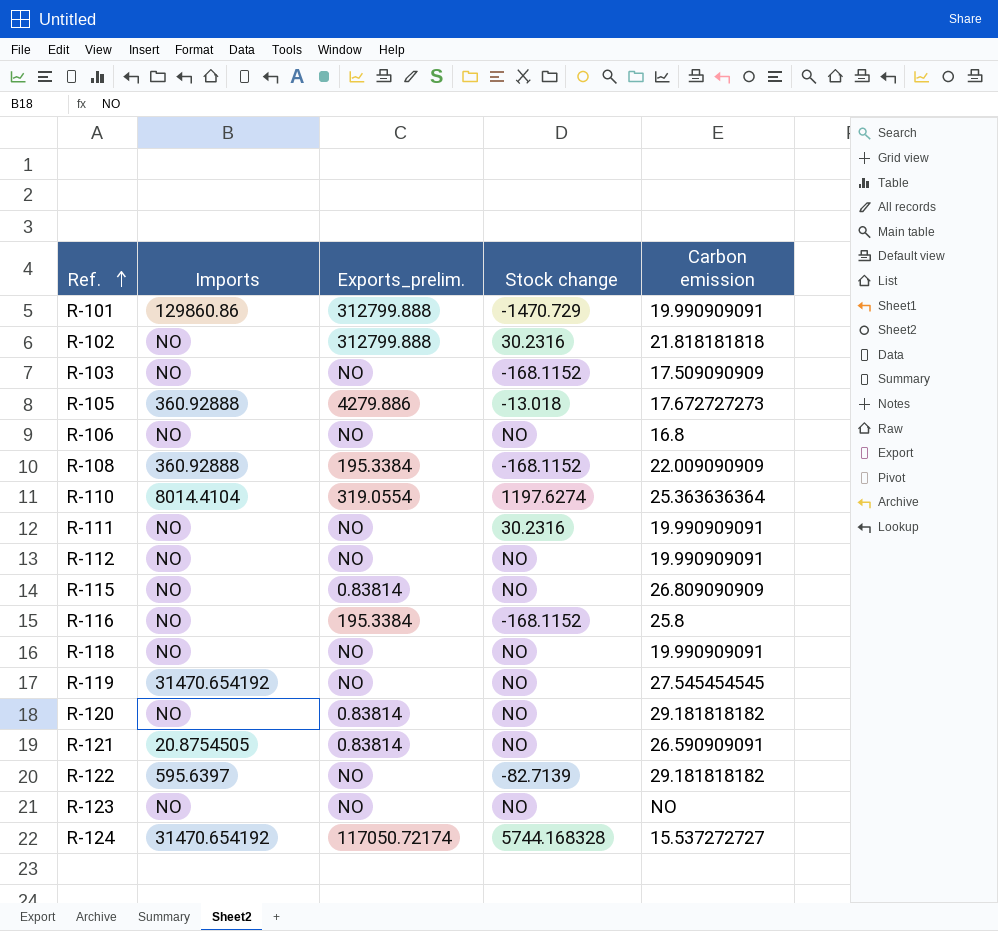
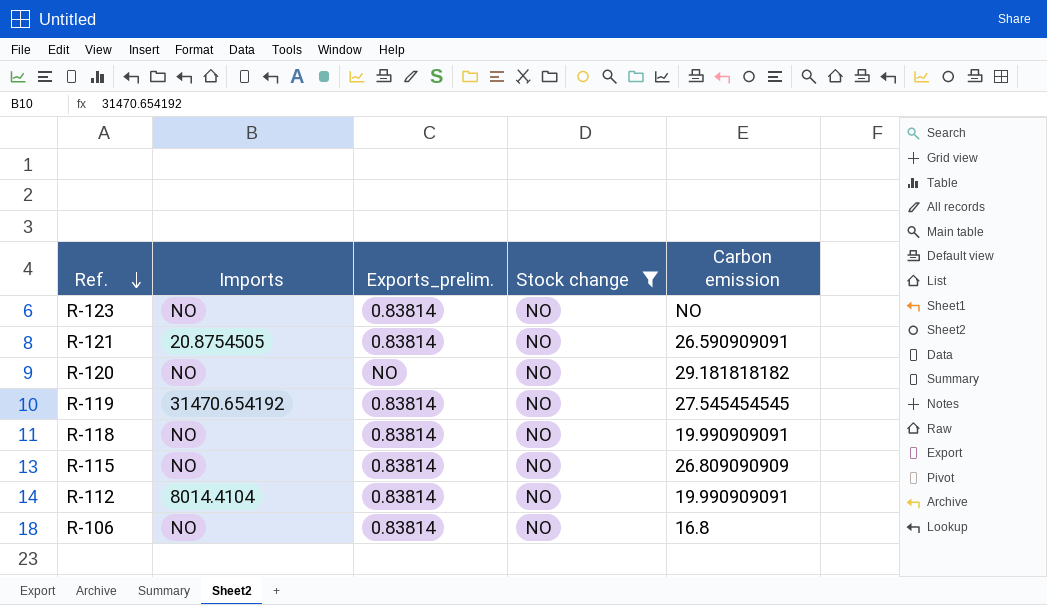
filter: none -> Stock change = NO
row order: Ref. ascending -> Ref. descending
R-123 | Exports_prelim.: NO -> 0.83814
R-120 | Exports_prelim.: 0.83814 -> NO
R-119 | Exports_prelim.: NO -> 0.83814
R-118 | Exports_prelim.: NO -> 0.83814
R-112 | Imports: NO -> 8014.4104
R-112 | Exports_prelim.: NO -> 0.83814
R-106 | Exports_prelim.: NO -> 0.83814

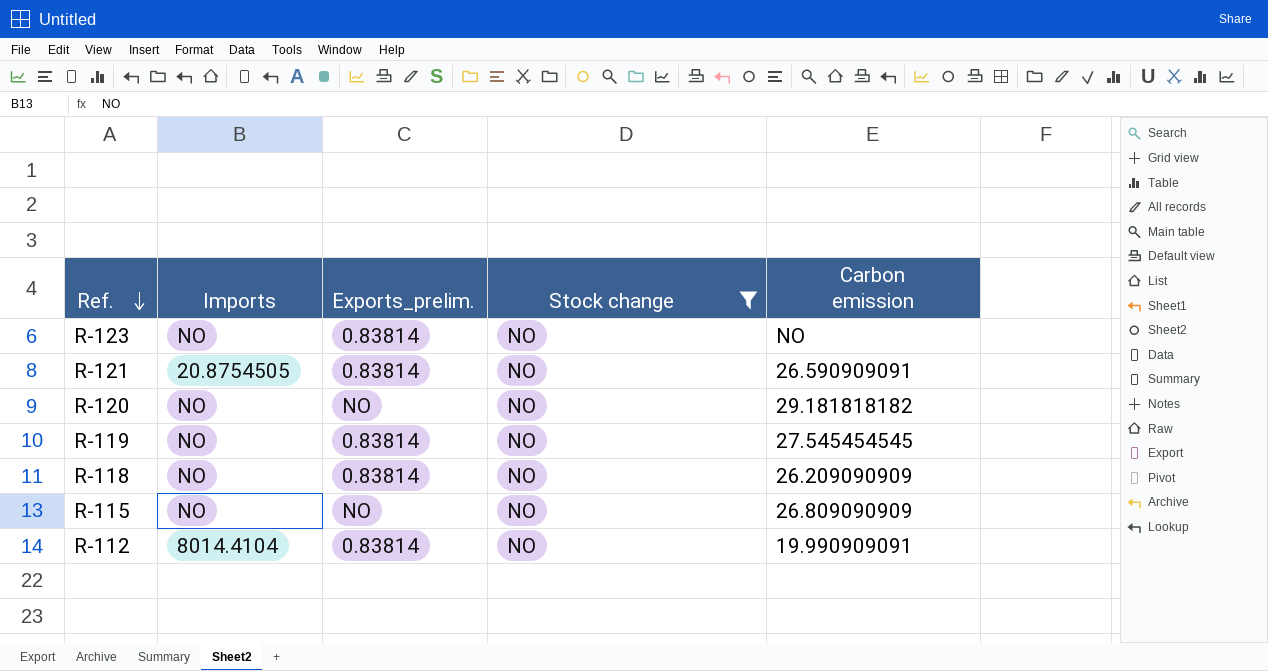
row R-106: NO | 0.83814 | NO | 16.8 -> none
R-119 | Imports: 31470.654192 -> NO
R-118 | Carbon emission: 19.990909091 -> 26.209090909
R-115 | Exports_prelim.: 0.83814 -> NO

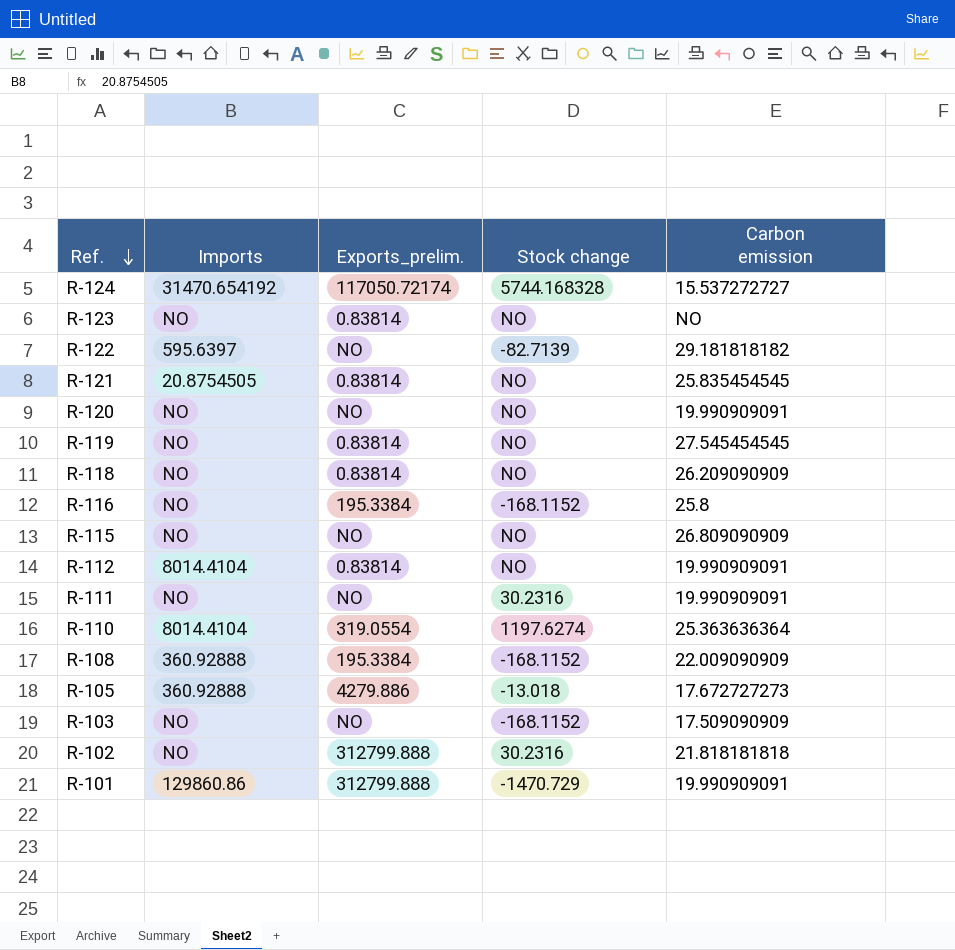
filter: Stock change = NO -> none
R-121 | Carbon emission: 26.590909091 -> 25.835454545
R-120 | Carbon emission: 29.181818182 -> 19.990909091

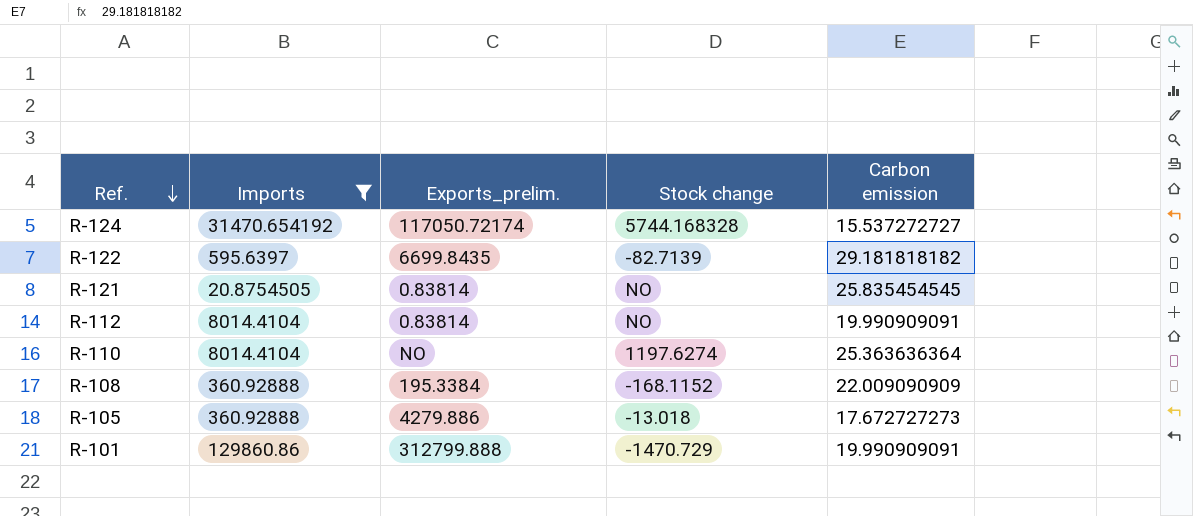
filter: none -> Imports != NO
R-122 | Exports_prelim.: NO -> 6699.8435
R-110 | Exports_prelim.: 319.0554 -> NO

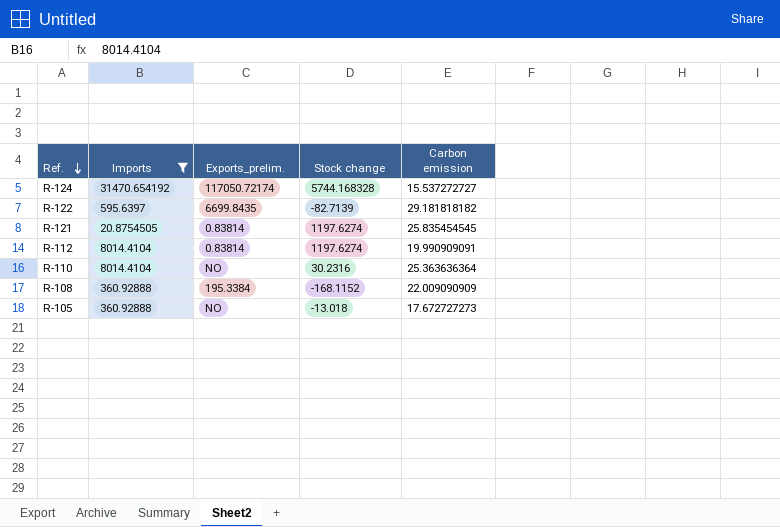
row R-101: 129860.86 | 312799.888 | -1470.729 | 19.990909091 -> none
R-121 | Stock change: NO -> 1197.6274
R-112 | Stock change: NO -> 1197.6274
R-110 | Stock change: 1197.6274 -> 30.2316
R-105 | Exports_prelim.: 4279.886 -> NO

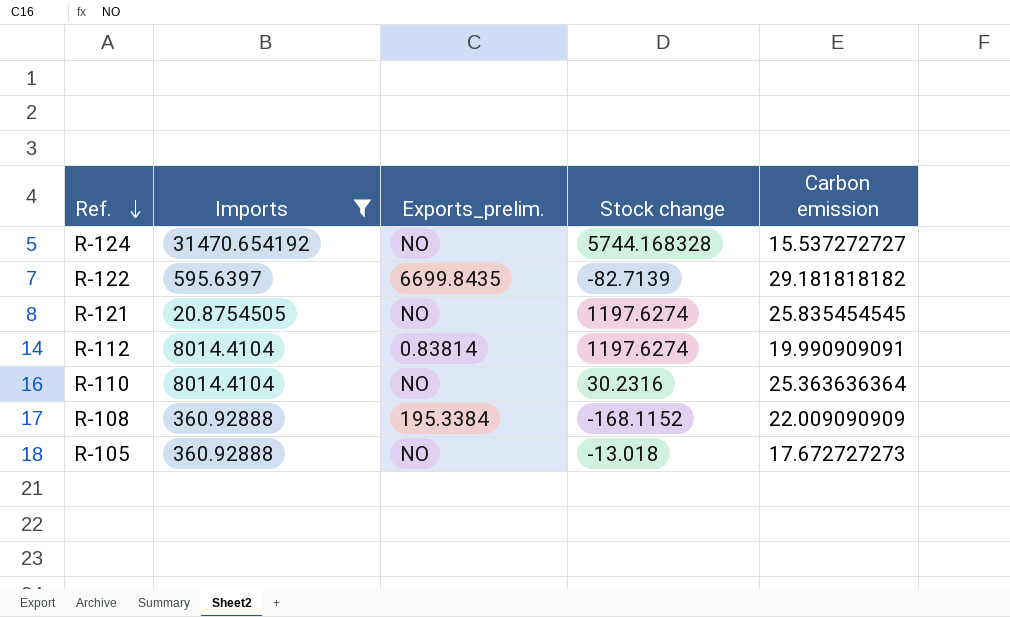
R-124 | Exports_prelim.: 117050.72174 -> NO
R-121 | Exports_prelim.: 0.83814 -> NO

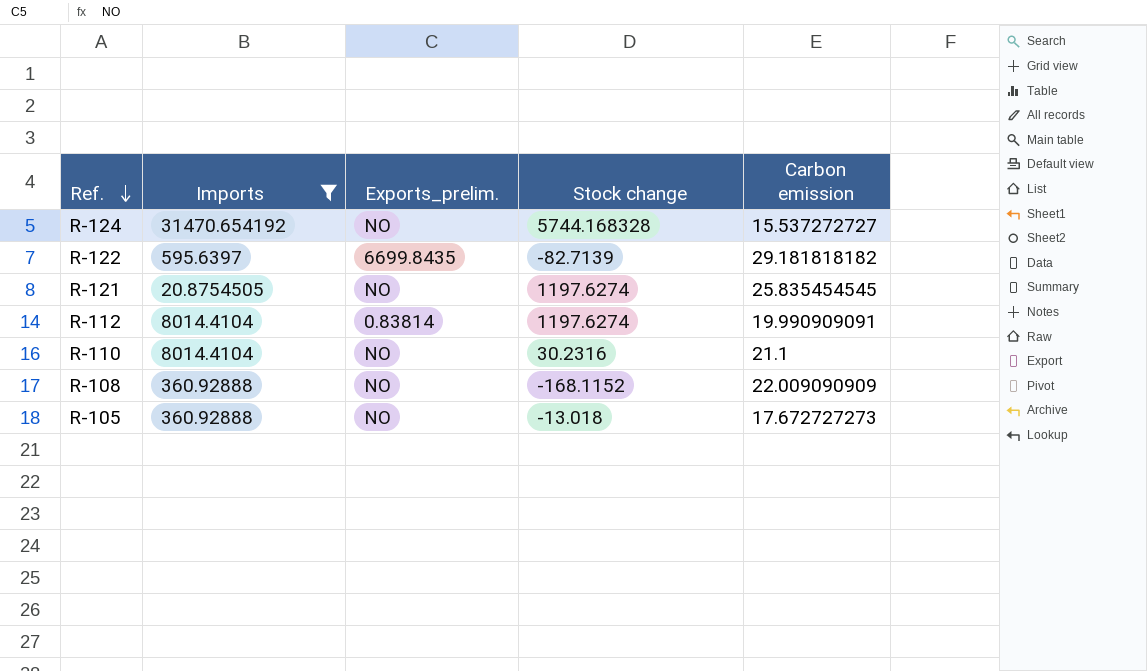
R-110 | Carbon emission: 25.363636364 -> 21.1
R-108 | Exports_prelim.: 195.3384 -> NO

